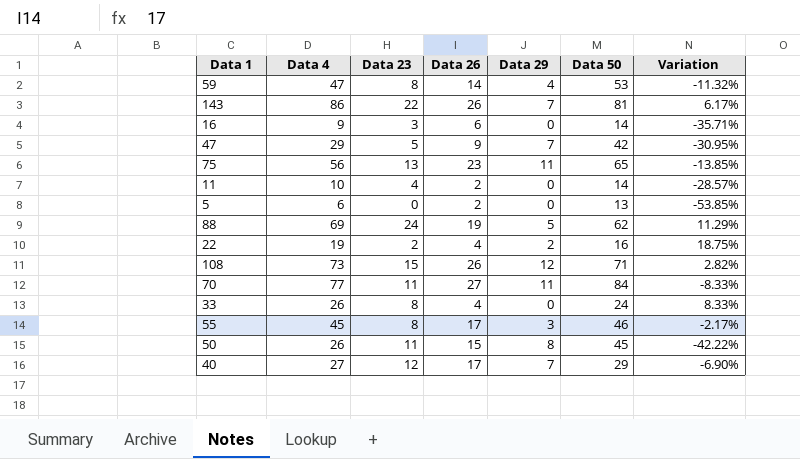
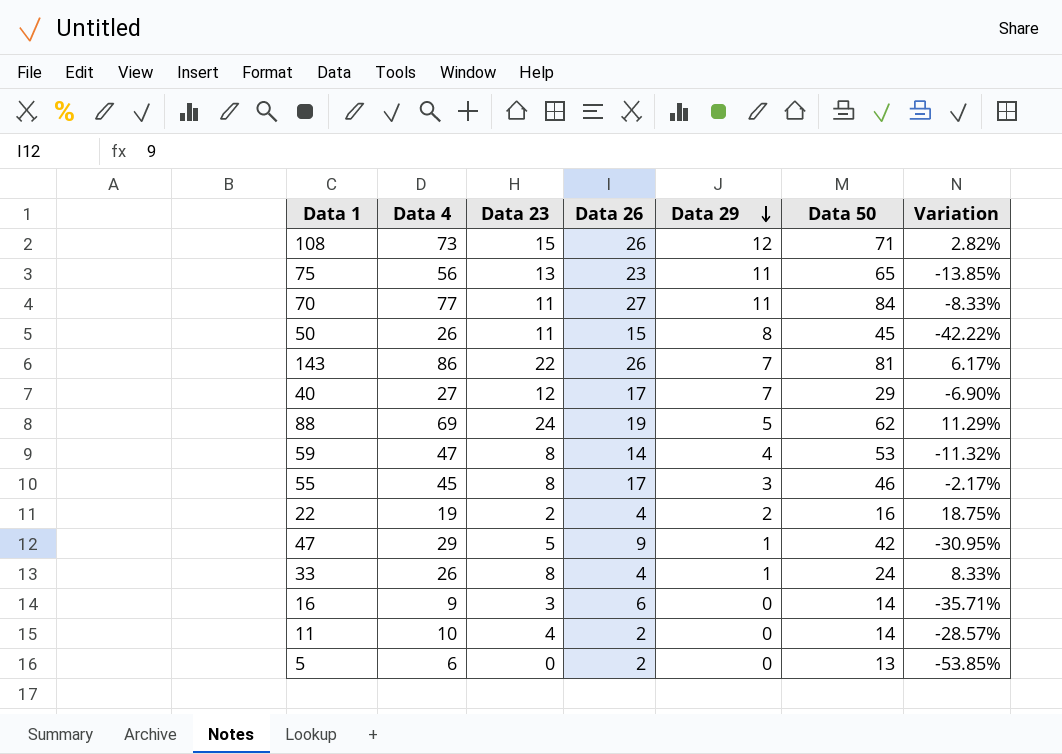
row order: none -> Data 29 descending
47 | Data 29: 7 -> 1
33 | Data 29: 0 -> 1

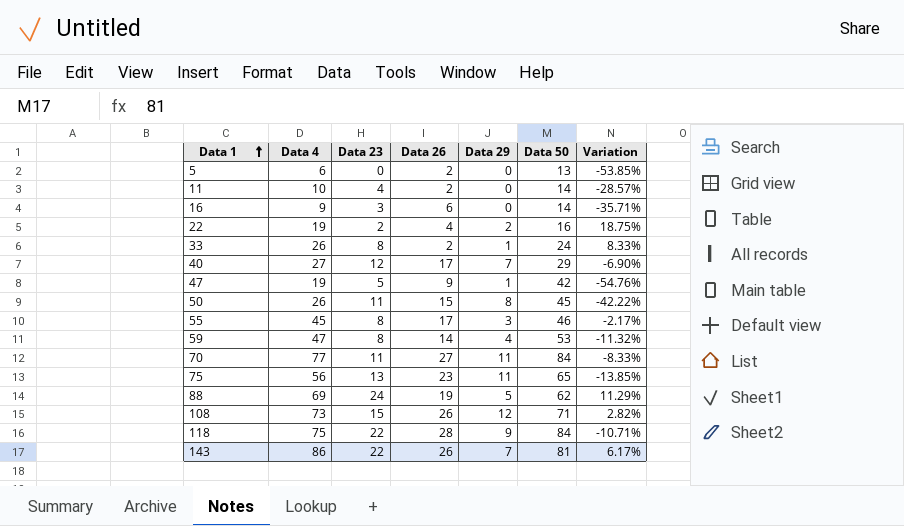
row order: Data 29 descending -> Data 1 ascending
33 | Data 26: 4 -> 2
47 | Data 4: 29 -> 19
47 | Variation: -30.95% -> -54.76%
row 118: none -> 75 | 22 | 28 | 9 | 84 | -10.71%

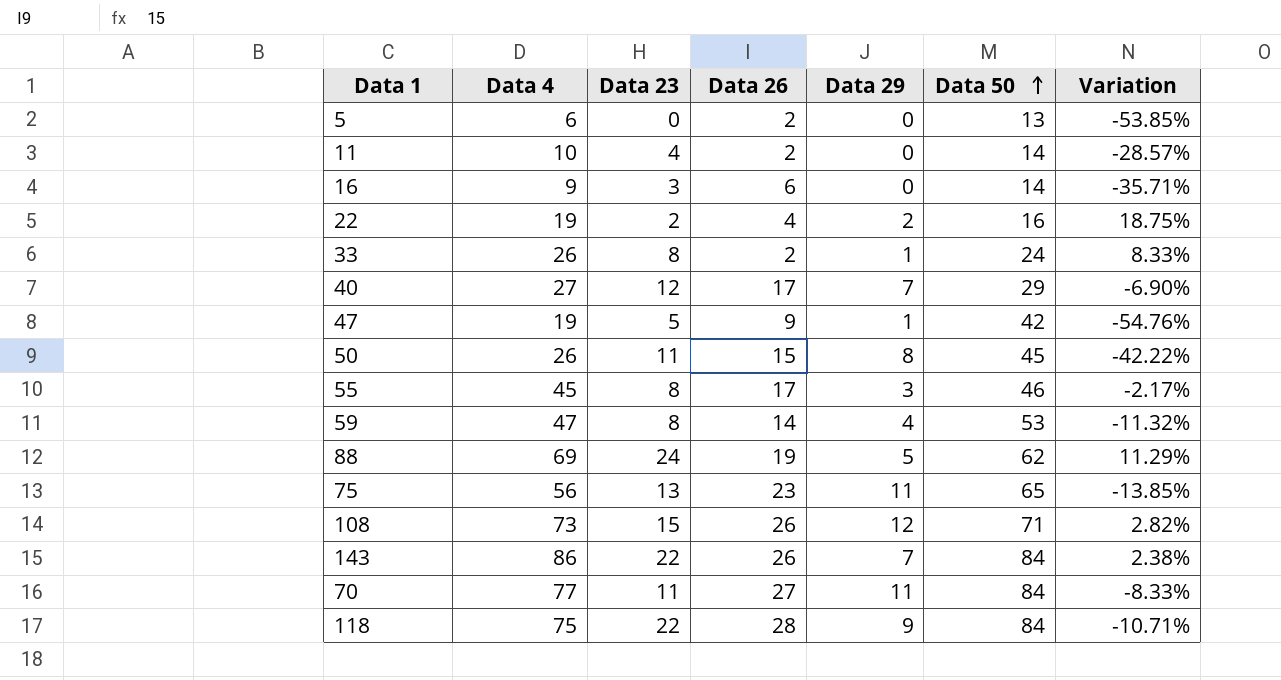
row order: Data 1 ascending -> Data 50 ascending
143 | Data 50: 81 -> 84
143 | Variation: 6.17% -> 2.38%

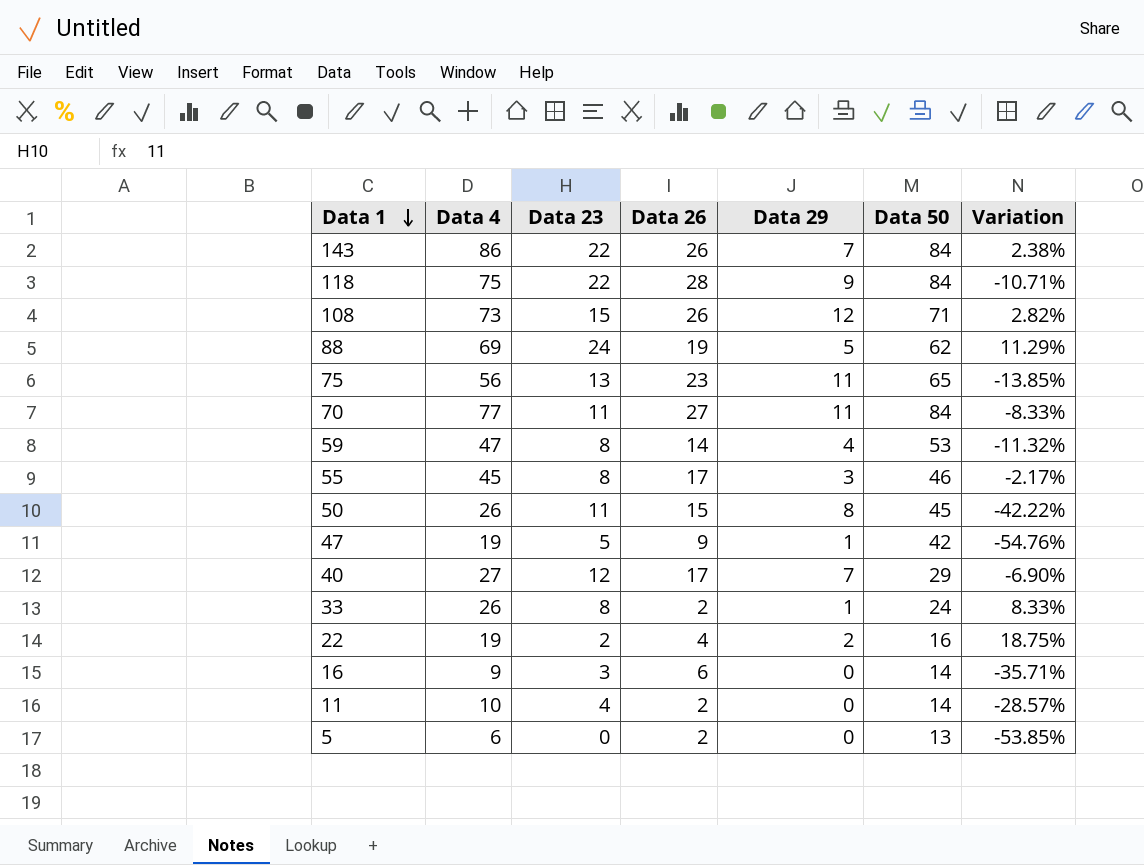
row order: Data 50 ascending -> Data 1 descending

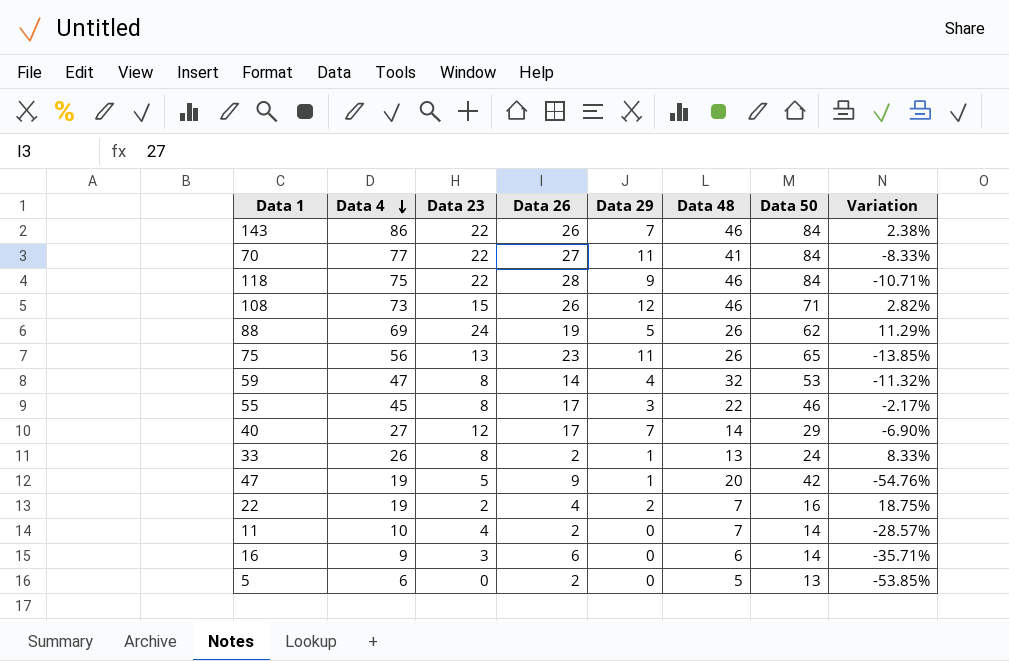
row order: Data 1 descending -> Data 4 descending
column Data 48 | position: none -> 6
row 50: 26 | 11 | 15 | 8 | 45 | -42.22% -> none
70 | Data 23: 11 -> 22

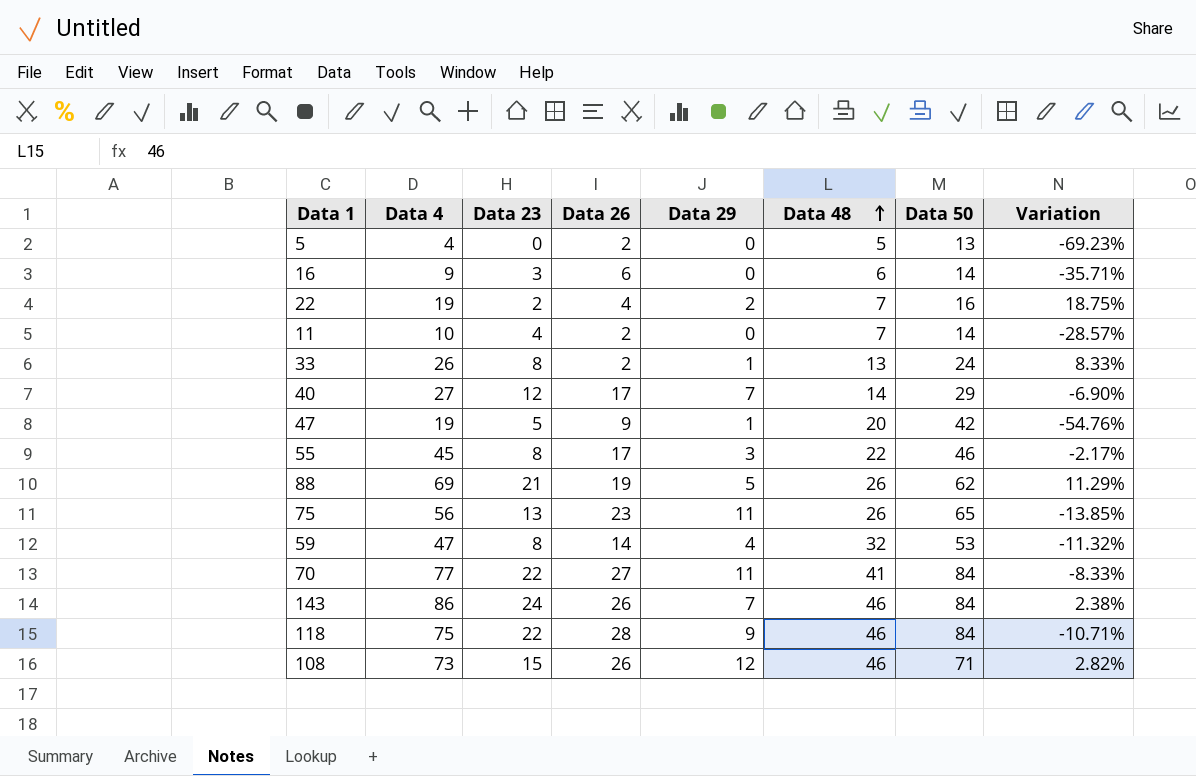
row order: Data 4 descending -> Data 48 ascending
5 | Data 4: 6 -> 4
5 | Variation: -53.85% -> -69.23%
88 | Data 23: 24 -> 21
143 | Data 23: 22 -> 24

